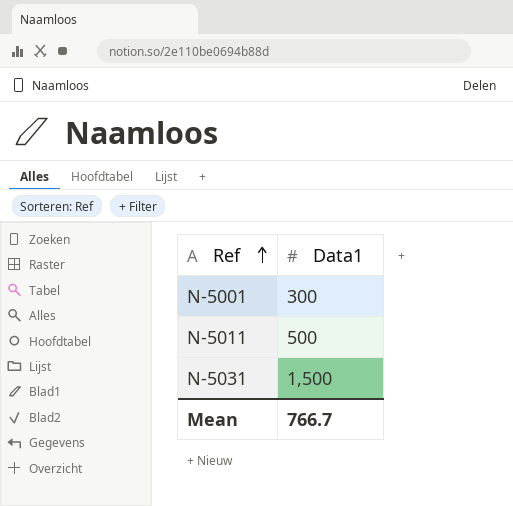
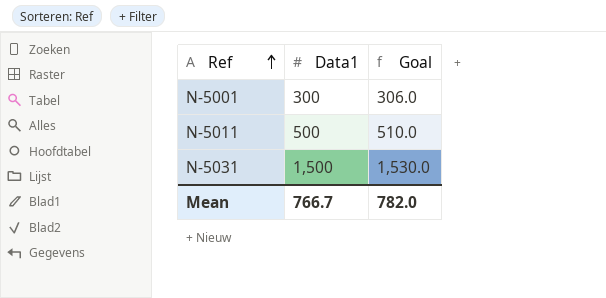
column Goal | formula: none -> [Data1] * 1.02

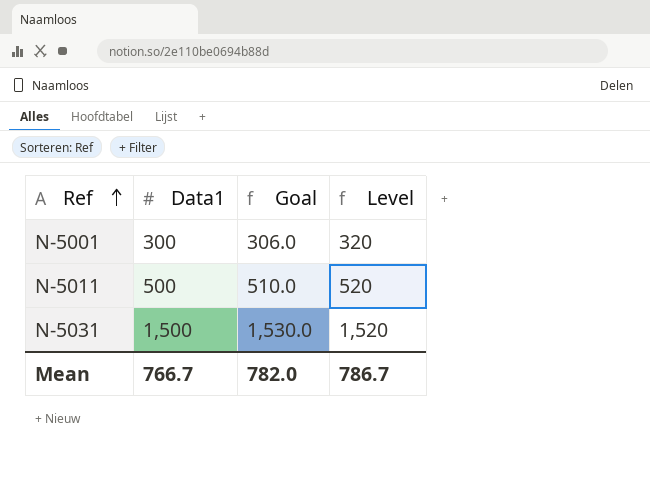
column Level | formula: none -> [Data1] + 20

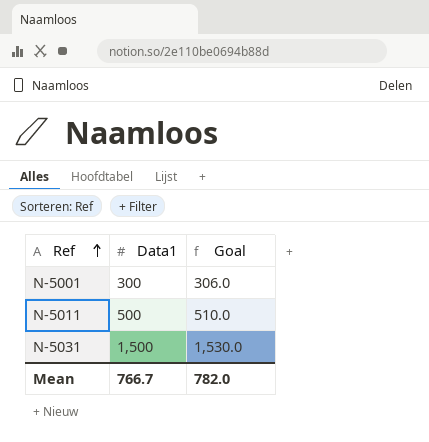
column Level | formula: [Data1] + 20 -> none

